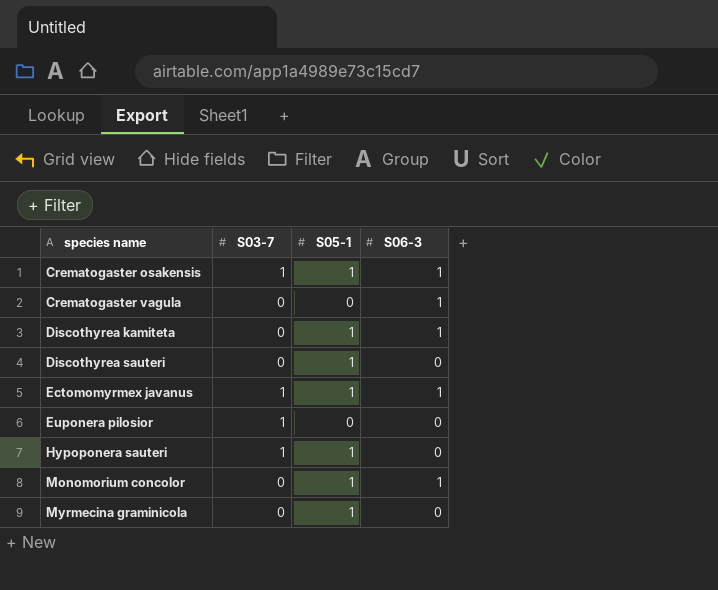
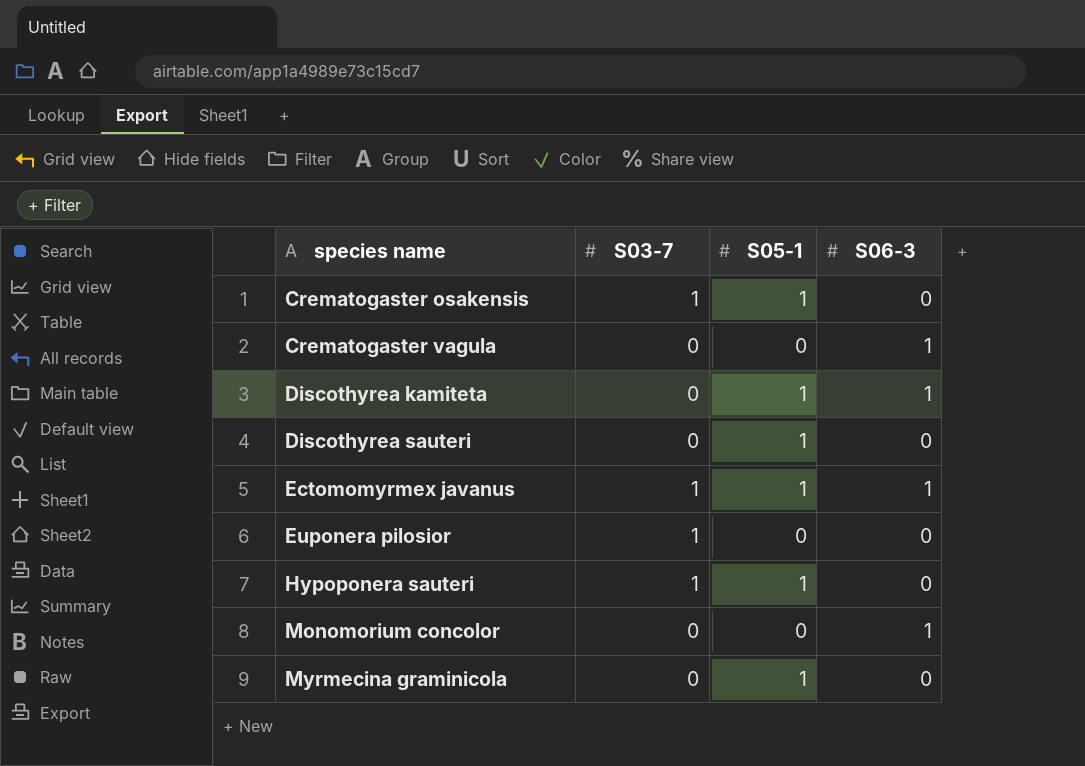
Crematogaster osakensis | S06-3: 1 -> 0
Monomorium concolor | S05-1: 1 -> 0

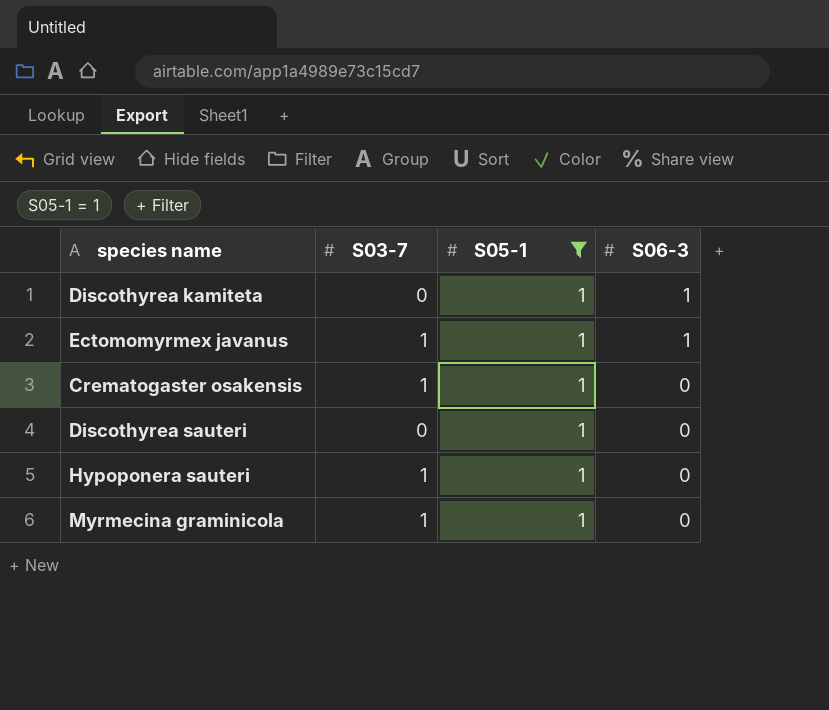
filter: none -> S05-1 = 1
row order: species name ascending -> S06-3 descending
Myrmecina graminicola | S03-7: 0 -> 1

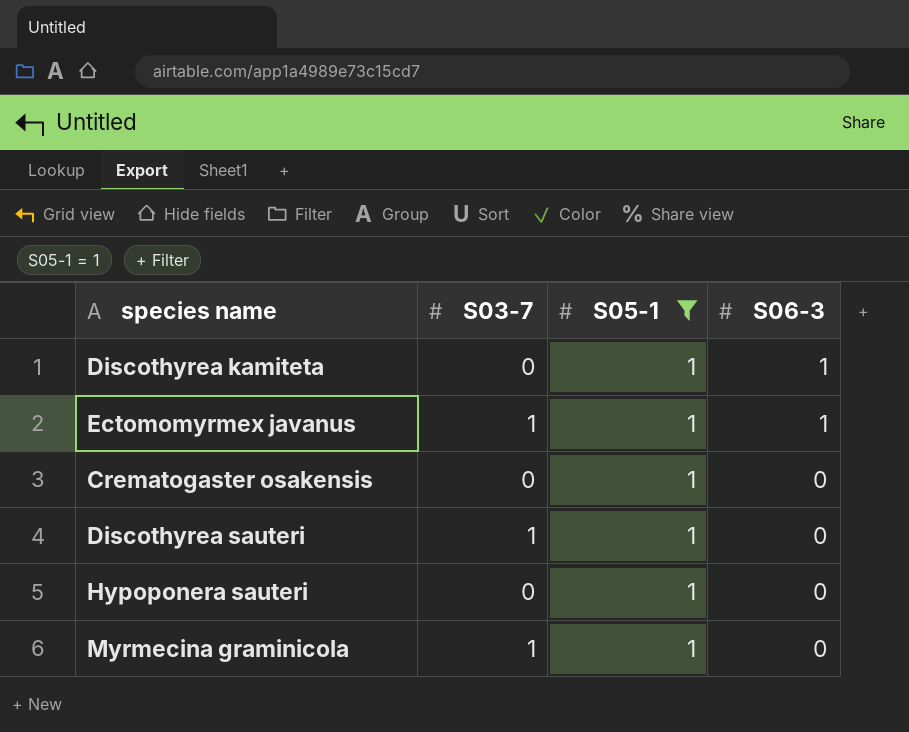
Crematogaster osakensis | S03-7: 1 -> 0
Discothyrea sauteri | S03-7: 0 -> 1
Hypoponera sauteri | S03-7: 1 -> 0

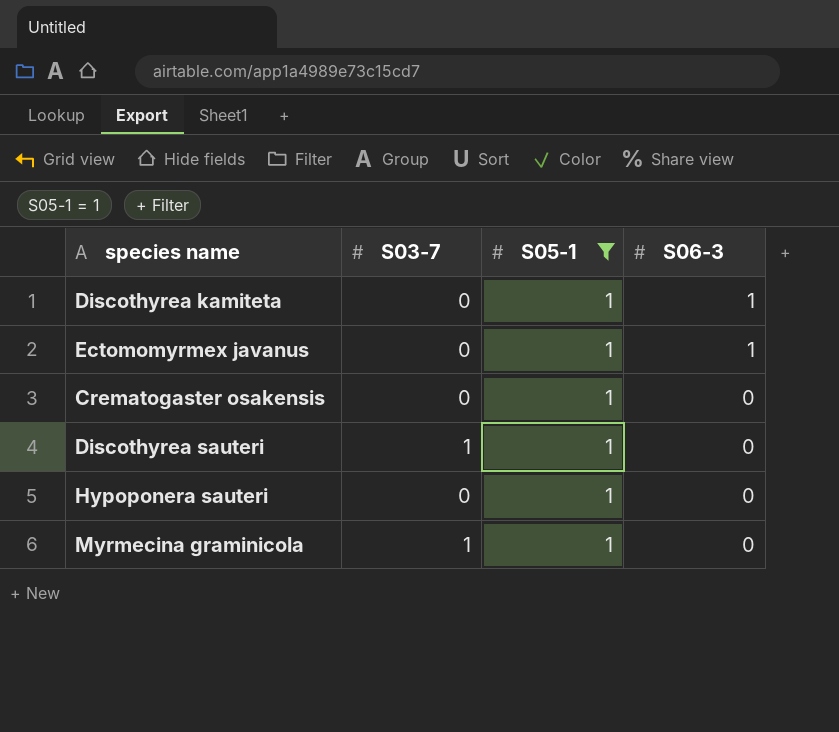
Ectomomyrmex javanus | S03-7: 1 -> 0

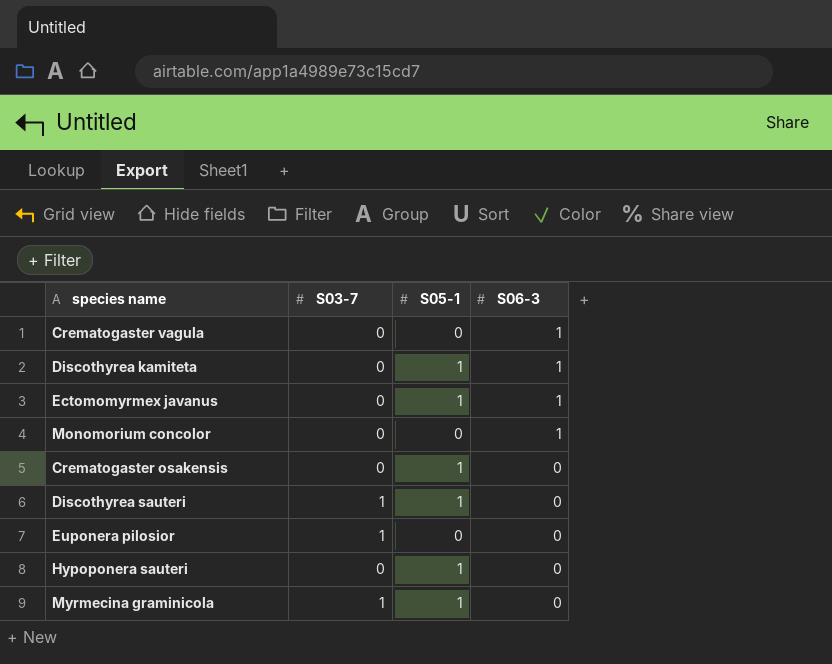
filter: S05-1 = 1 -> none

